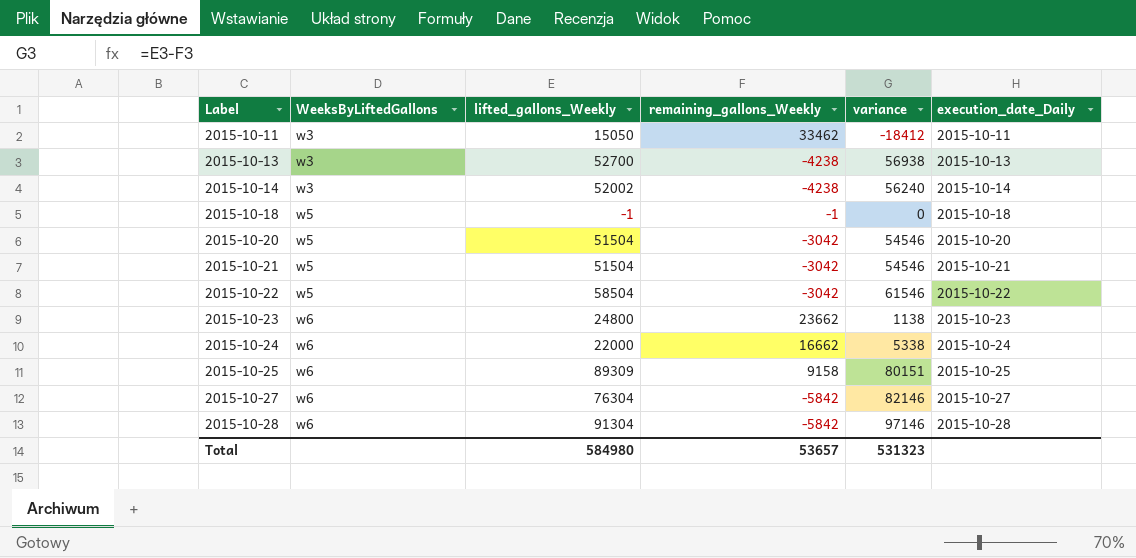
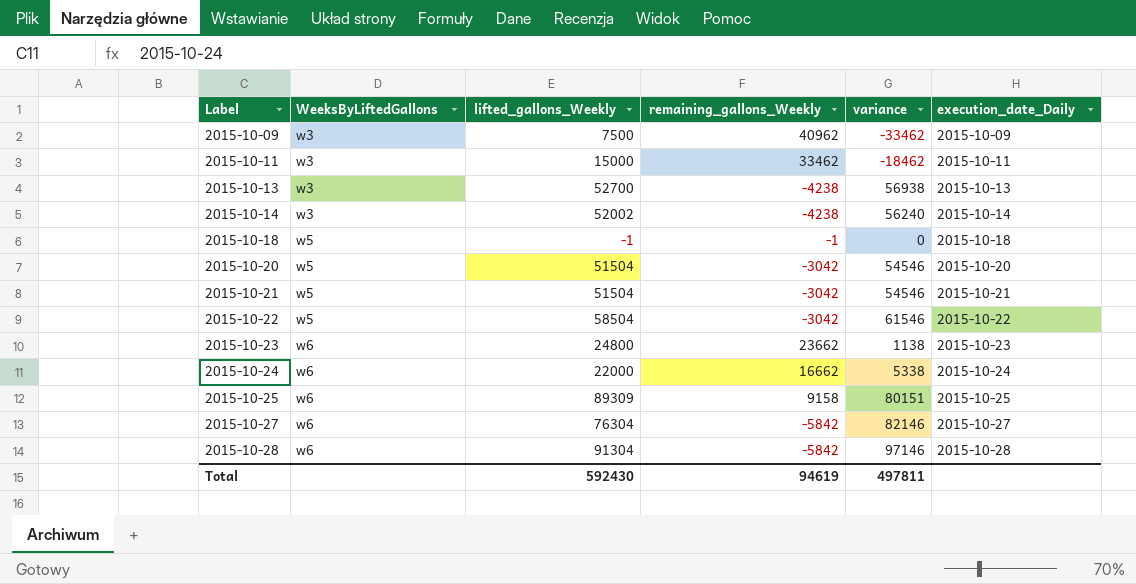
row 2015-10-09: none -> w3 | 7500 | 40962 | -33462 | 2015-10-09
2015-10-11 | lifted_gallons_Weekly: 15050 -> 15000
2015-10-11 | variance: -18412 -> -18462
Total | lifted_gallons_Weekly: 584980 -> 592430
Total | remaining_gallons_Weekly: 53657 -> 94619
Total | variance: 531323 -> 497811

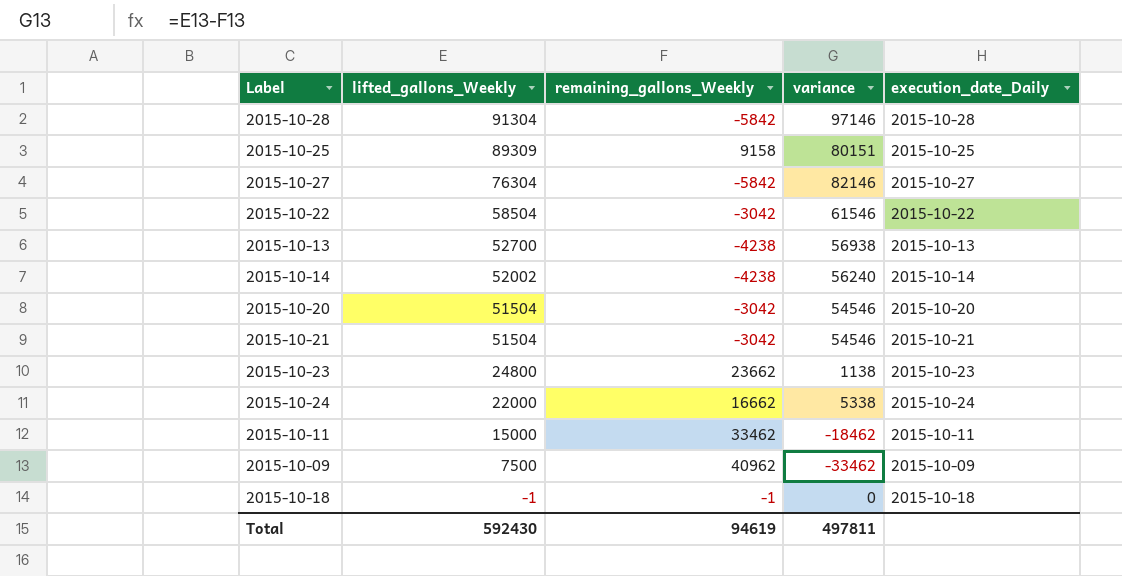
row order: Label ascending -> lifted_gallons_Weekly descending
column WeeksByLiftedGallons | position: 2 -> none

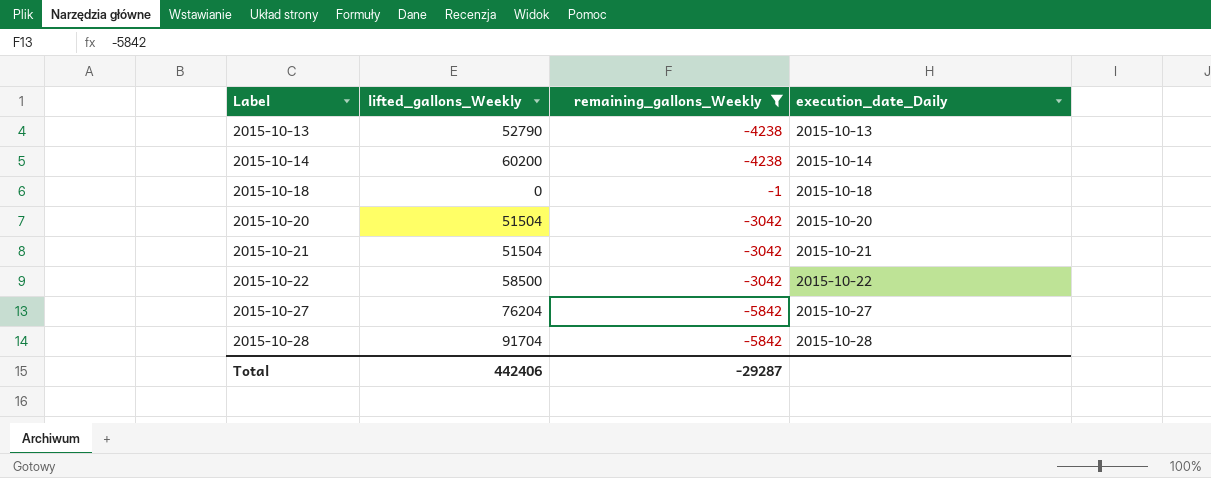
filter: none -> remaining_gallons_Weekly <= -1
row order: lifted_gallons_Weekly descending -> Label ascending
column variance | formula: [lifted_gallons_Weekly] - [remaining_gallons_Weekly] -> none
2015-10-13 | lifted_gallons_Weekly: 52700 -> 52790
2015-10-14 | lifted_gallons_Weekly: 52002 -> 60200
2015-10-18 | lifted_gallons_Weekly: -1 -> 0
2015-10-22 | lifted_gallons_Weekly: 58504 -> 58500
2015-10-27 | lifted_gallons_Weekly: 76304 -> 76204
2015-10-28 | lifted_gallons_Weekly: 91304 -> 91704
Total | lifted_gallons_Weekly: 592430 -> 442406
Total | remaining_gallons_Weekly: 94619 -> -29287

